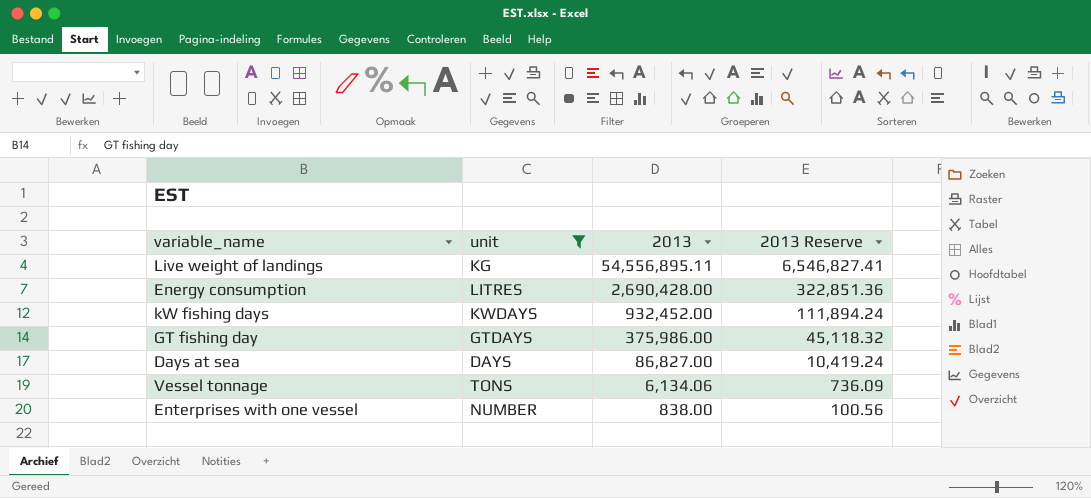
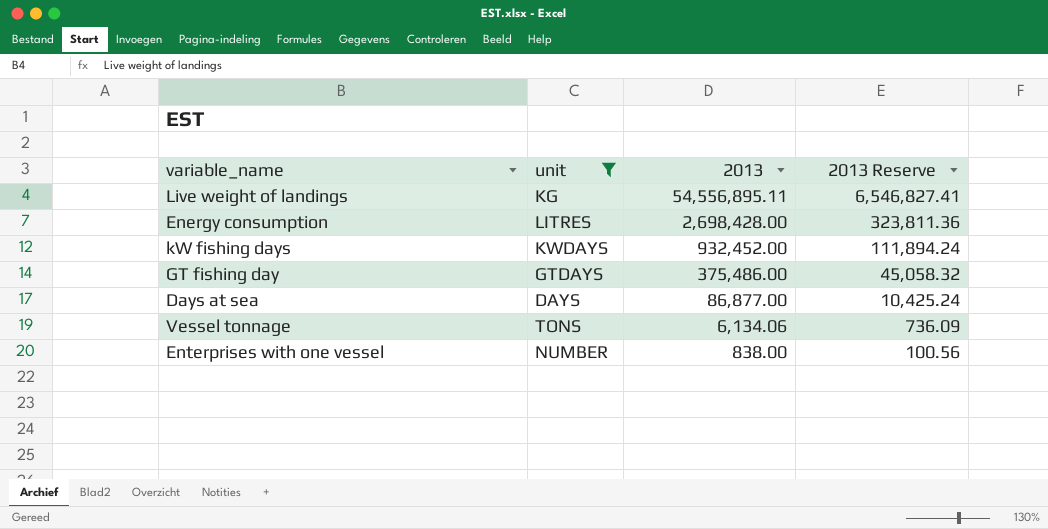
Energy consumption | 2013: 2,690,428.00 -> 2,698,428.00
Energy consumption | 2013 Reserve: 322,851.36 -> 323,811.36
GT fishing day | 2013: 375,986.00 -> 375,486.00
GT fishing day | 2013 Reserve: 45,118.32 -> 45,058.32
Days at sea | 2013: 86,827.00 -> 86,877.00
Days at sea | 2013 Reserve: 10,419.24 -> 10,425.24

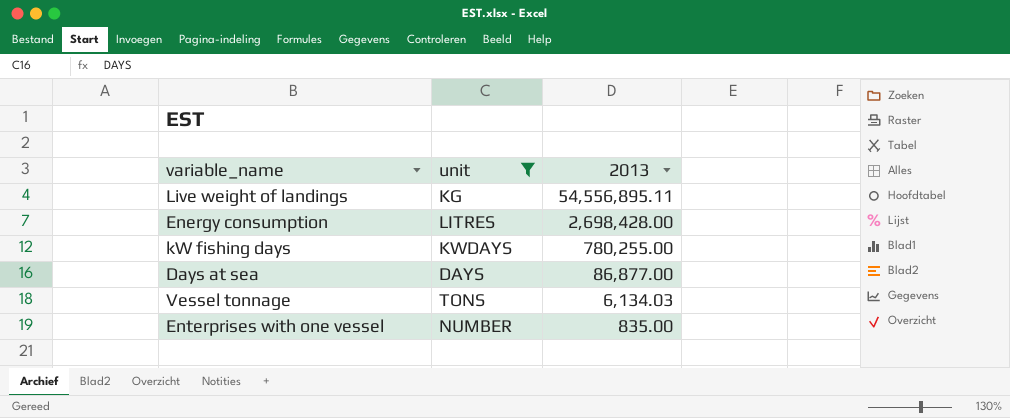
column 2013 Reserve | formula: [2013] * 0.12 -> none
row GT fishing day: GTDAYS | 375,486.00 | 45,058.32 -> none
kW fishing days | 2013: 932,452.00 -> 780,255.00
Vessel tonnage | 2013: 6,134.06 -> 6,134.03
Enterprises with one vessel | 2013: 838.00 -> 835.00

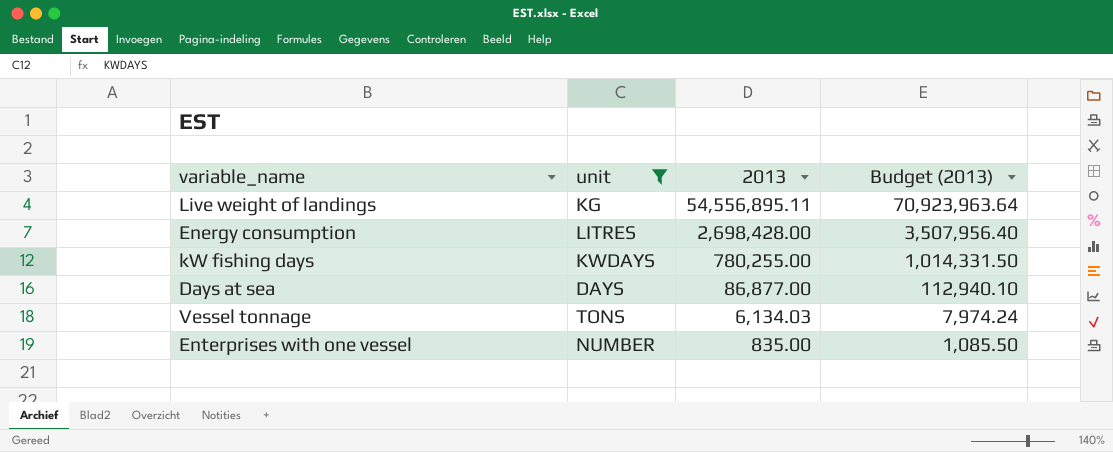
column Budget (2013) | formula: none -> [2013] * 1.3

